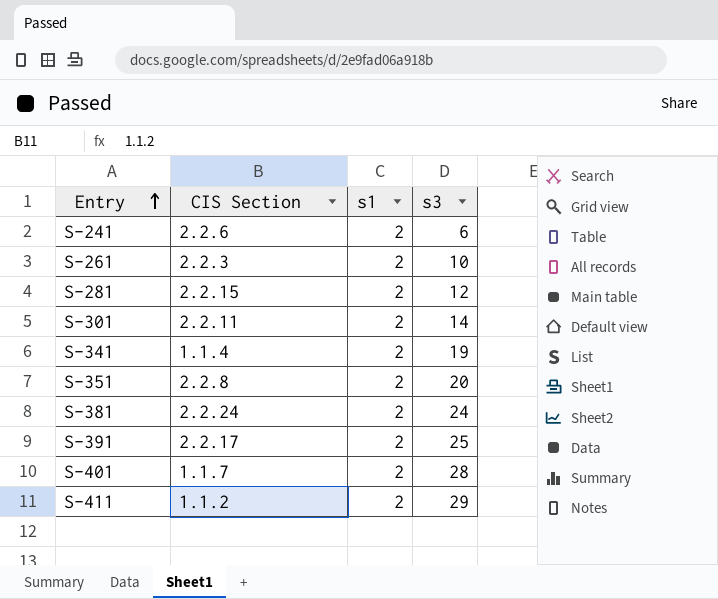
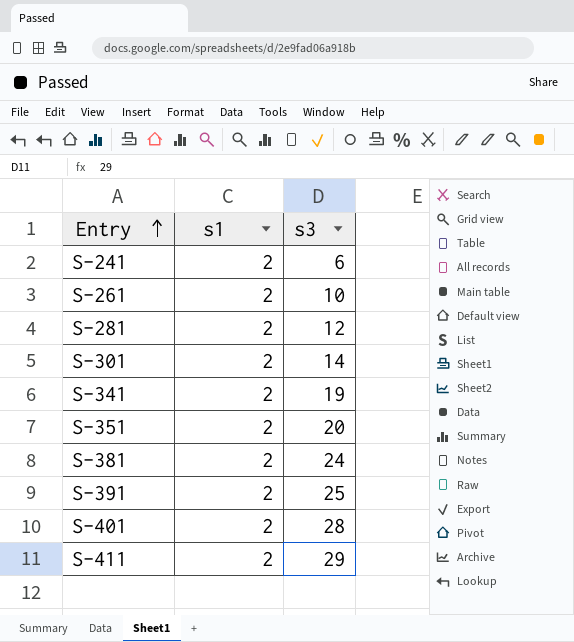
column CIS Section | position: 2 -> none

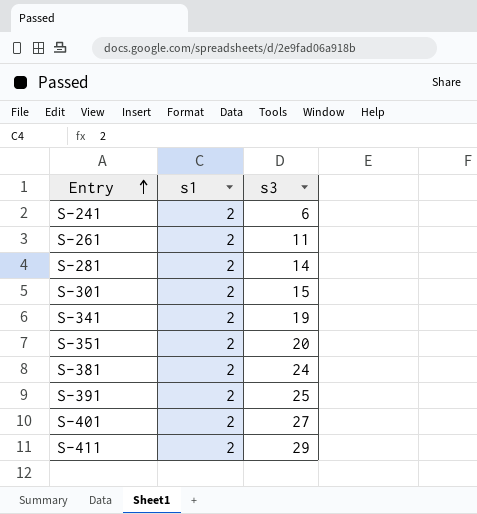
S-261 | s3: 10 -> 11
S-281 | s3: 12 -> 14
S-301 | s3: 14 -> 15
S-401 | s3: 28 -> 27

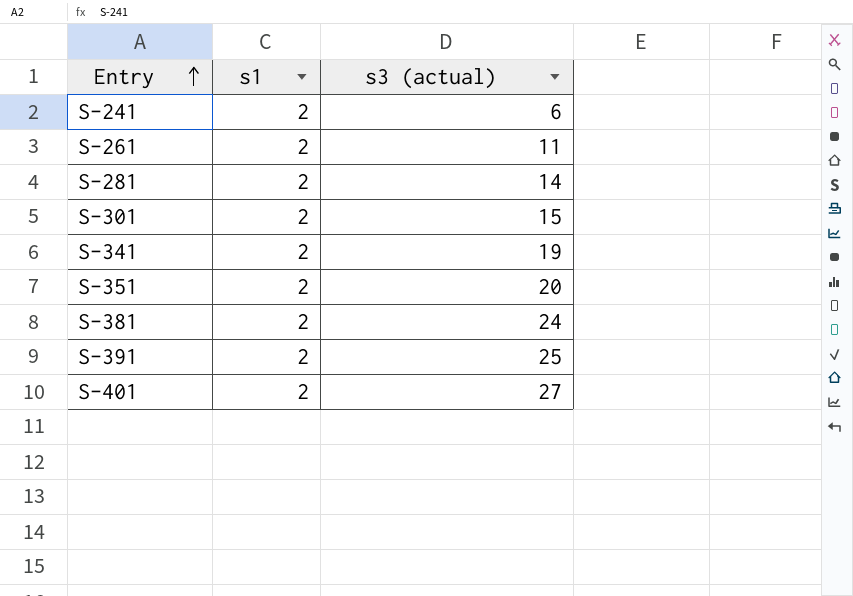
column name: s3 -> s3 (actual)
row S-411: 2 | 29 -> none

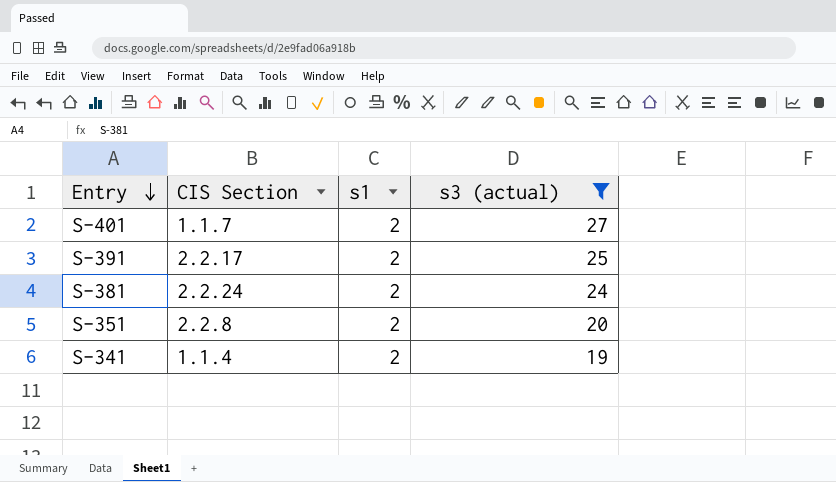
filter: none -> s3 (actual) >= 19
row order: Entry ascending -> Entry descending
column CIS Section | position: none -> 2

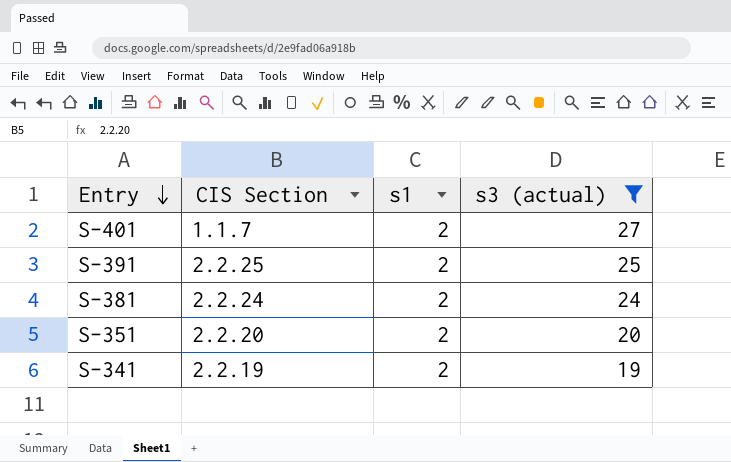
S-391 | CIS Section: 2.2.17 -> 2.2.25
S-351 | CIS Section: 2.2.8 -> 2.2.20
S-341 | CIS Section: 1.1.4 -> 2.2.19

